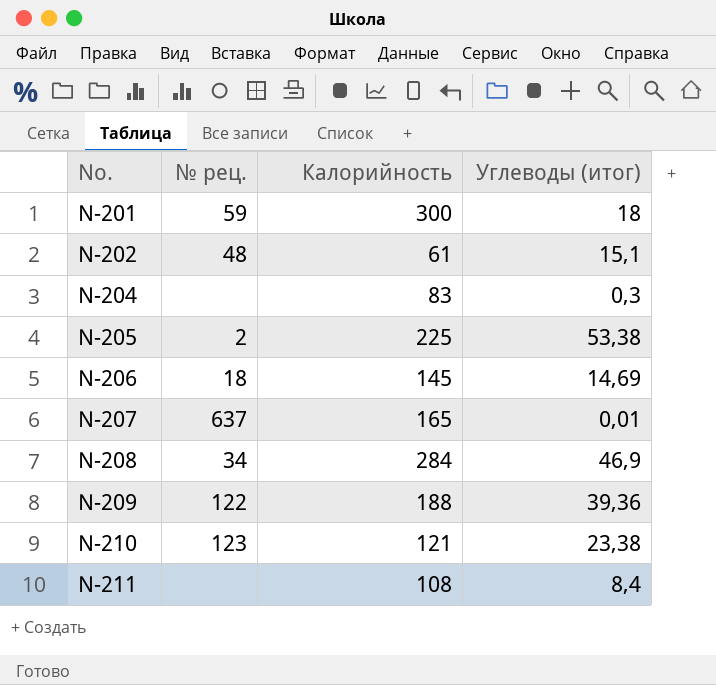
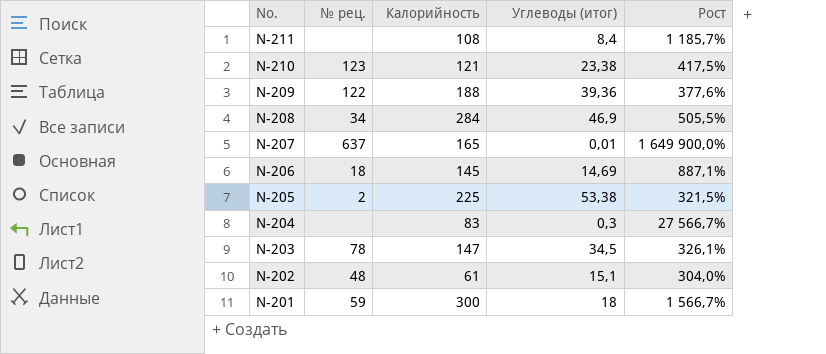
row order: No. ascending -> No. descending
column Рост | formula: none -> ([Калорийность] - [Углеводы (итог)]) / [Углеводы (итог)]
row N-203: none -> 78 | 147 | 34,5 | 326,1%

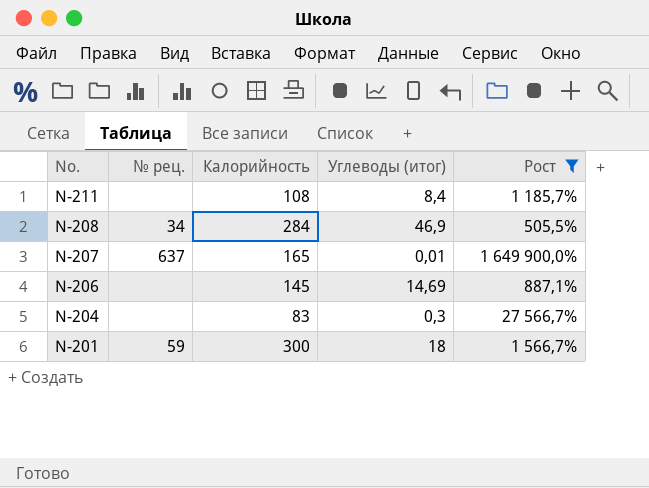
filter: none -> Рост >= 505,5%
N-206 | № рец.: 18 -> none

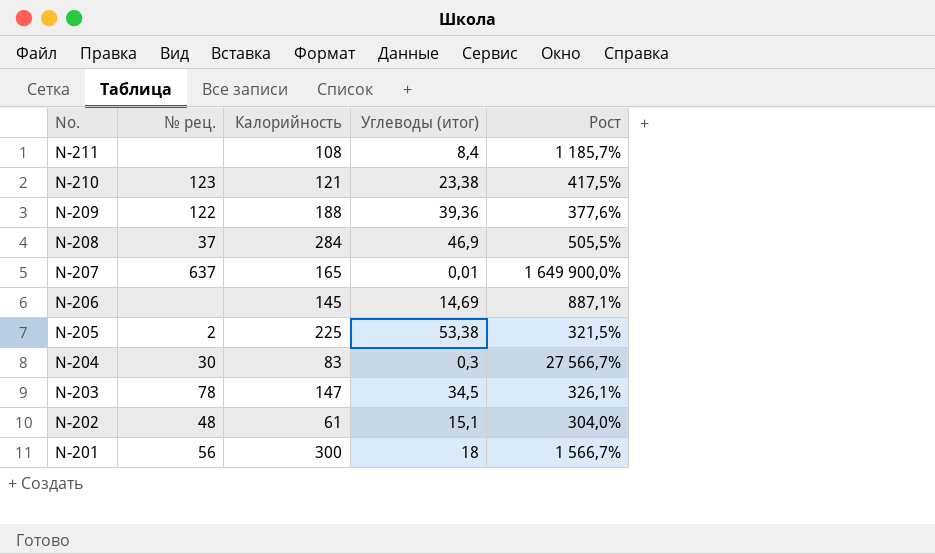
filter: Рост >= 505,5% -> none
N-208 | № рец.: 34 -> 37
N-204 | № рец.: none -> 30
N-201 | № рец.: 59 -> 56

